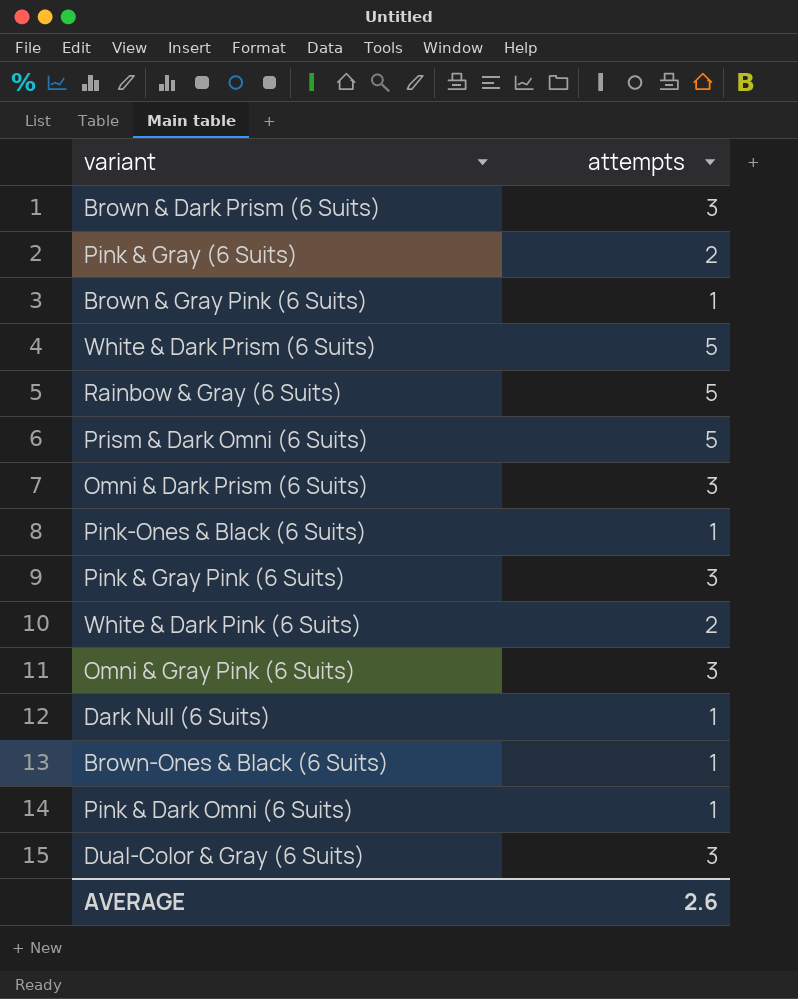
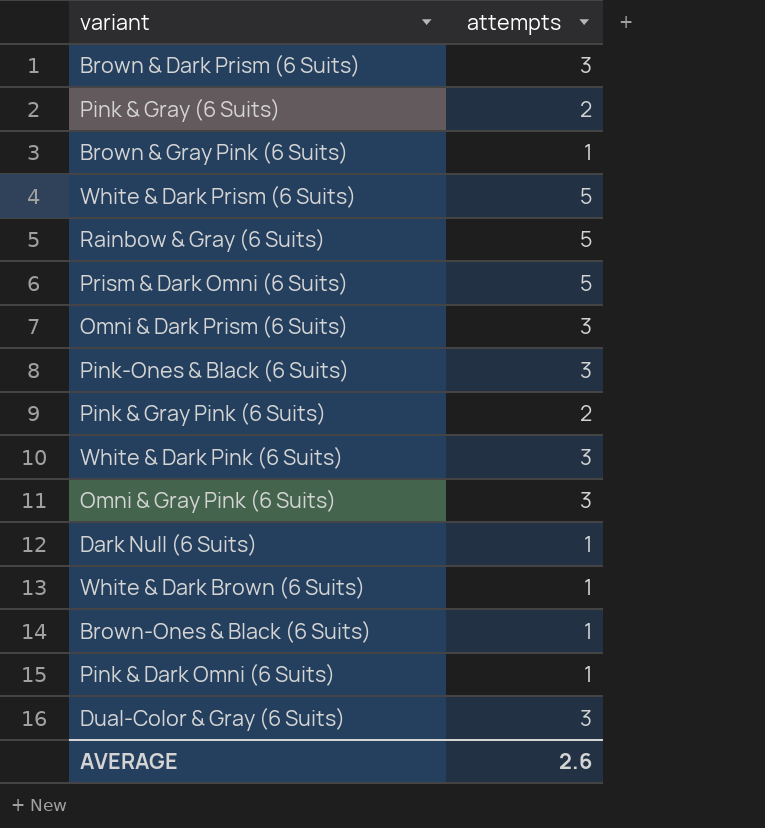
Pink-Ones & Black (6 Suits) | attempts: 1 -> 3
Pink & Gray Pink (6 Suits) | attempts: 3 -> 2
White & Dark Pink (6 Suits) | attempts: 2 -> 3
row White & Dark Brown (6 Suits): none -> 1

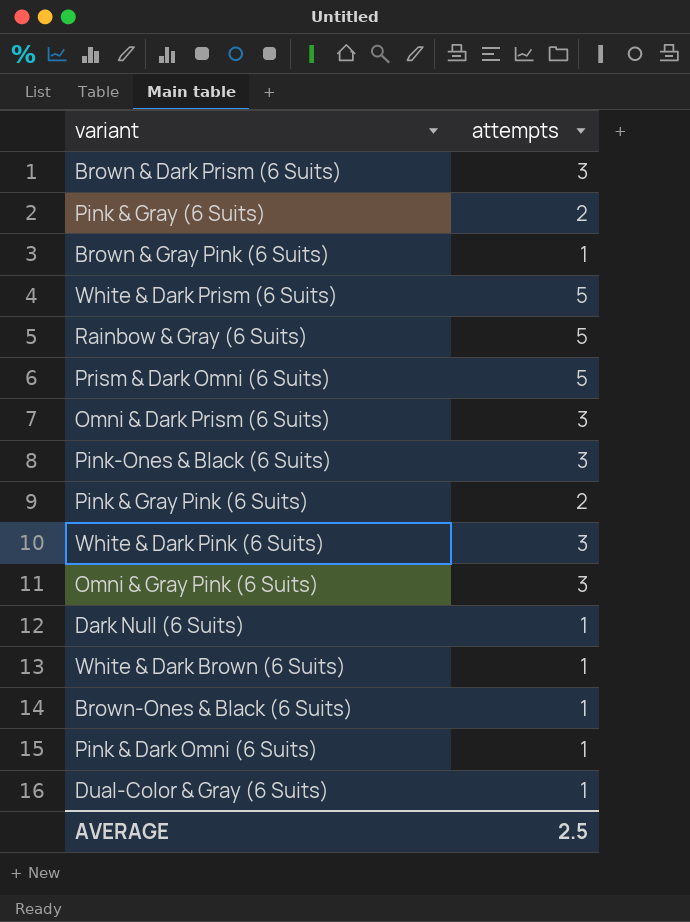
Dual-Color & Gray (6 Suits) | attempts: 3 -> 1
AVERAGE | attempts: 2.6 -> 2.5

